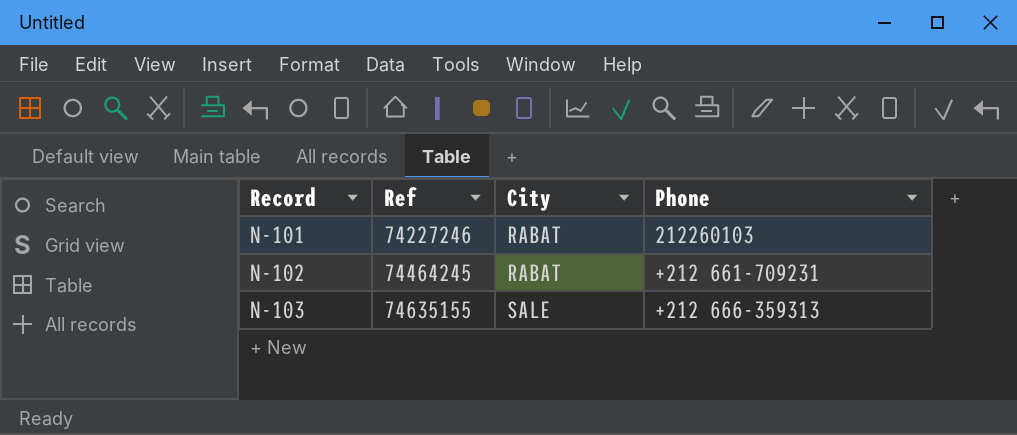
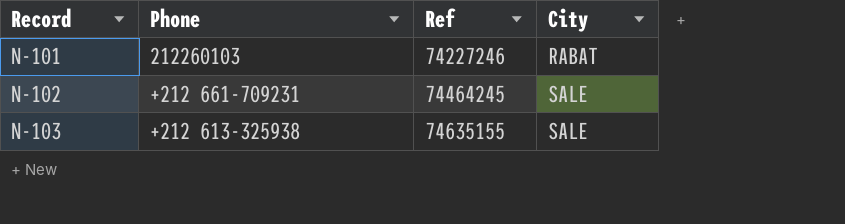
column Phone | position: 4 -> 2
N-102 | City: RABAT -> SALE
N-103 | Phone: +212 666-359313 -> +212 613-325938

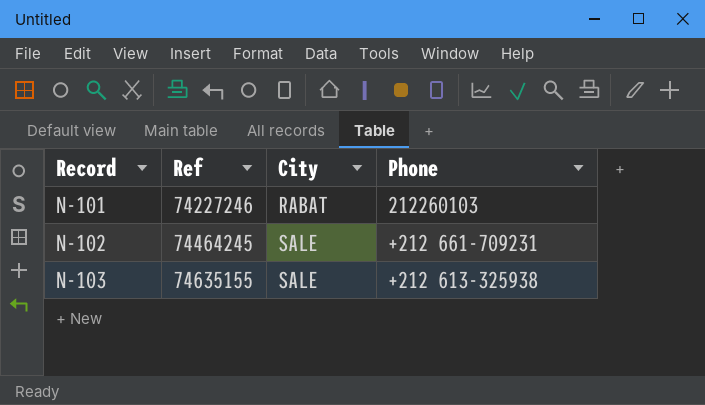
column Phone | position: 2 -> 4

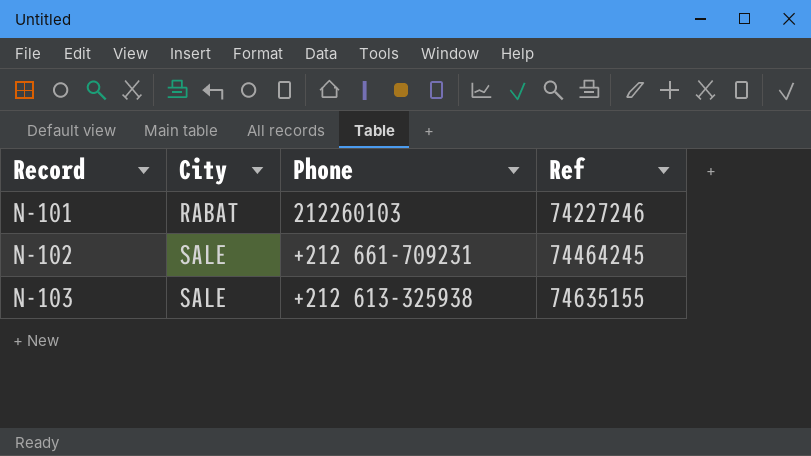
column Ref | position: 2 -> 4

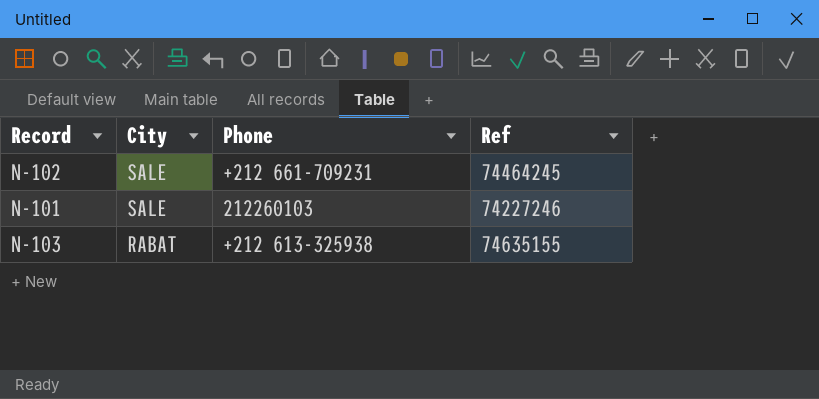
row order: Record ascending -> City descending
N-101 | City: RABAT -> SALE
N-103 | City: SALE -> RABAT

